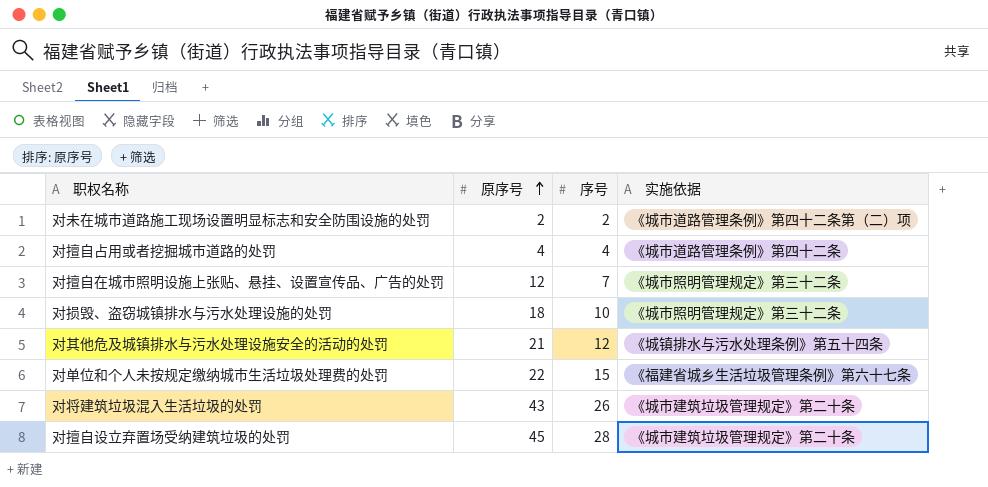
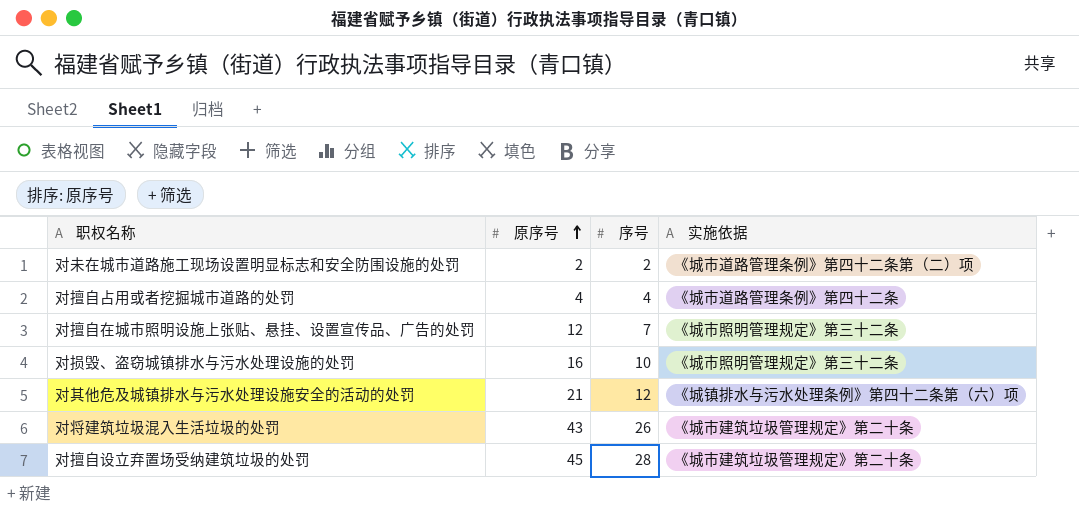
row 对单位和个人未按规定缴纳城市生活垃圾处理费的处罚: 22 | 15 | 《福建省城乡生活垃圾管理条例》第六十七条 -> none
对损毁、盗窃城镇排水与污水处理设施的处罚 | 原序号: 18 -> 16
对其他危及城镇排水与污水处理设施安全的活动的处罚 | 实施依据: 《城镇排水与污水处理条例》第五十四条 -> 《城镇排水与污水处理条例》第四十二条第（六）项

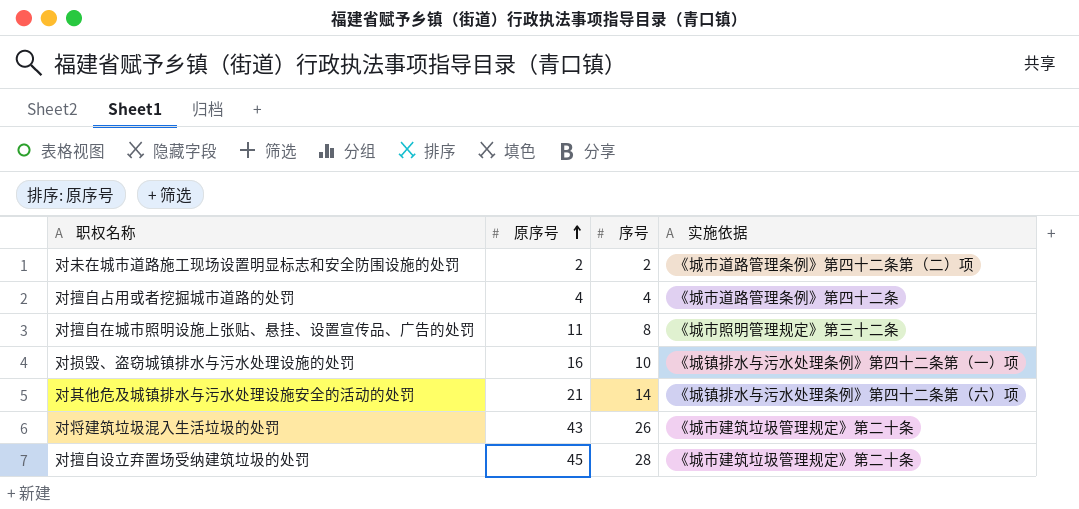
对擅自在城市照明设施上张贴、悬挂、设置宣传品、广告的处罚 | 原序号: 12 -> 11
对擅自在城市照明设施上张贴、悬挂、设置宣传品、广告的处罚 | 序号: 7 -> 8
对损毁、盗窃城镇排水与污水处理设施的处罚 | 实施依据: 《城市照明管理规定》第三十二条 -> 《城镇排水与污水处理条例》第四十二条第（一）项
对其他危及城镇排水与污水处理设施安全的活动的处罚 | 序号: 12 -> 14

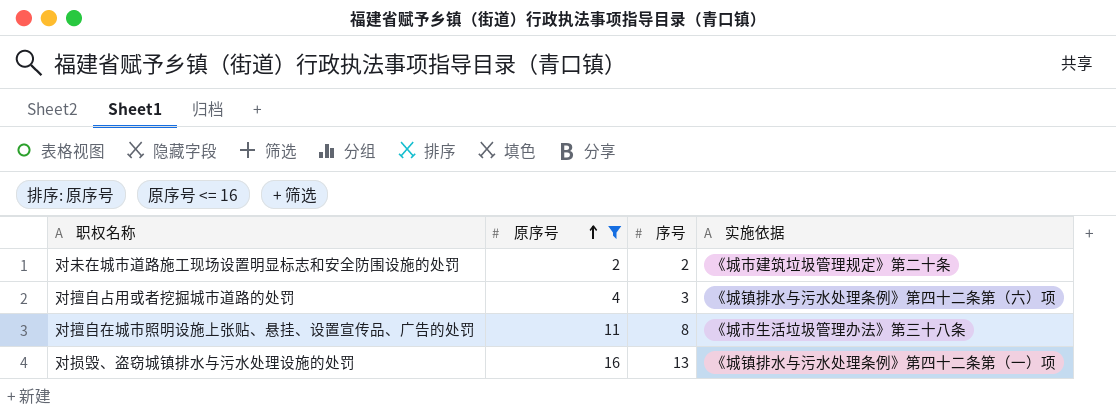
filter: none -> 原序号 <= 16
对未在城市道路施工现场设置明显标志和安全防围设施的处罚 | 实施依据: 《城市道路管理条例》第四十二条第（二）项 -> 《城市建筑垃圾管理规定》第二十条
对擅自占用或者挖掘城市道路的处罚 | 序号: 4 -> 3
对擅自占用或者挖掘城市道路的处罚 | 实施依据: 《城市道路管理条例》第四十二条 -> 《城镇排水与污水处理条例》第四十二条第（六）项
对擅自在城市照明设施上张贴、悬挂、设置宣传品、广告的处罚 | 实施依据: 《城市照明管理规定》第三十二条 -> 《城市生活垃圾管理办法》第三十八条
对损毁、盗窃城镇排水与污水处理设施的处罚 | 序号: 10 -> 13

